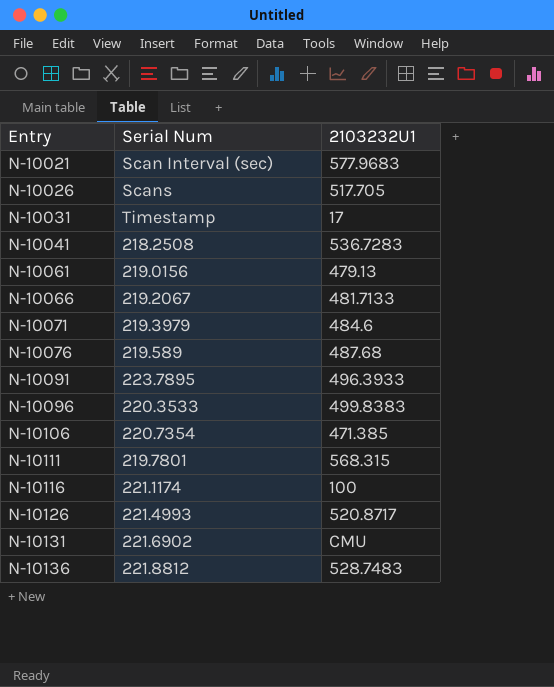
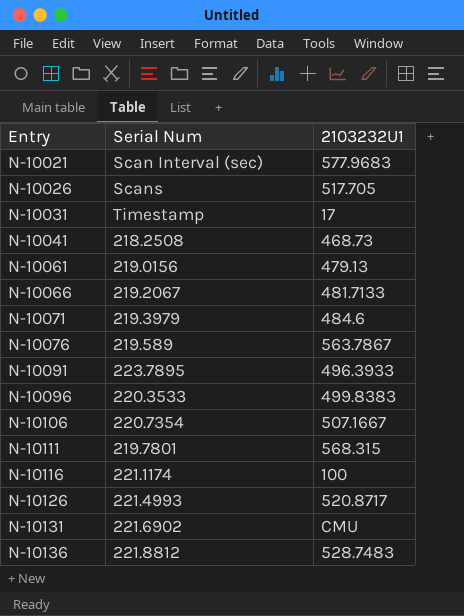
N-10041 | 2103232U1: 536.7283 -> 468.73
N-10076 | 2103232U1: 487.68 -> 563.7867
N-10106 | 2103232U1: 471.385 -> 507.1667

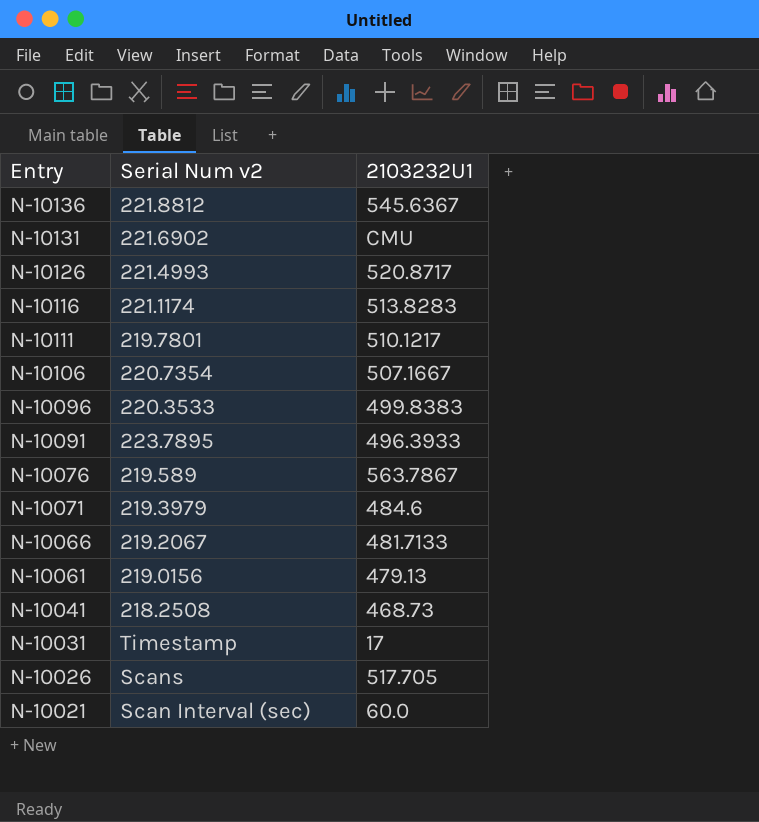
row order: Entry ascending -> Entry descending
column name: Serial Num -> Serial Num v2
N-10136 | 2103232U1: 528.7483 -> 545.6367
N-10116 | 2103232U1: 100 -> 513.8283
N-10111 | 2103232U1: 568.315 -> 510.1217
N-10021 | 2103232U1: 577.9683 -> 60.0

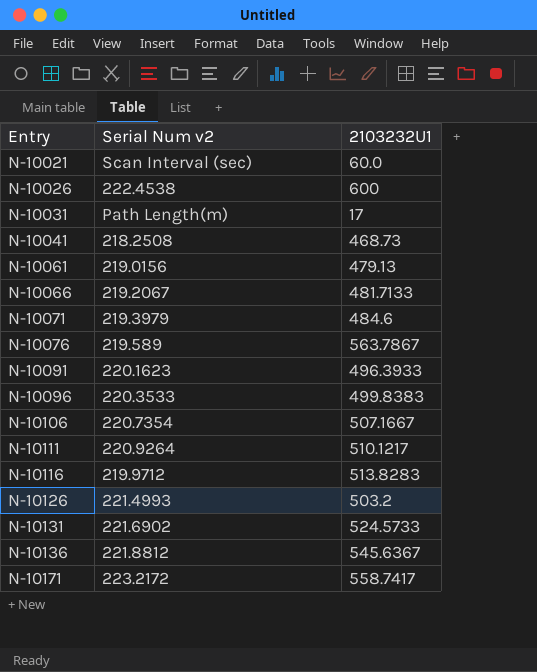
row order: Entry descending -> Entry ascending
N-10026 | Serial Num v2: Scans -> 222.4538
N-10026 | 2103232U1: 517.705 -> 600
N-10031 | Serial Num v2: Timestamp -> Path Length(m)
N-10091 | Serial Num v2: 223.7895 -> 220.1623
N-10111 | Serial Num v2: 219.7801 -> 220.9264
N-10116 | Serial Num v2: 221.1174 -> 219.9712
N-10126 | 2103232U1: 520.8717 -> 503.2
N-10131 | 2103232U1: CMU -> 524.5733
row N-10171: none -> 223.2172 | 558.7417

